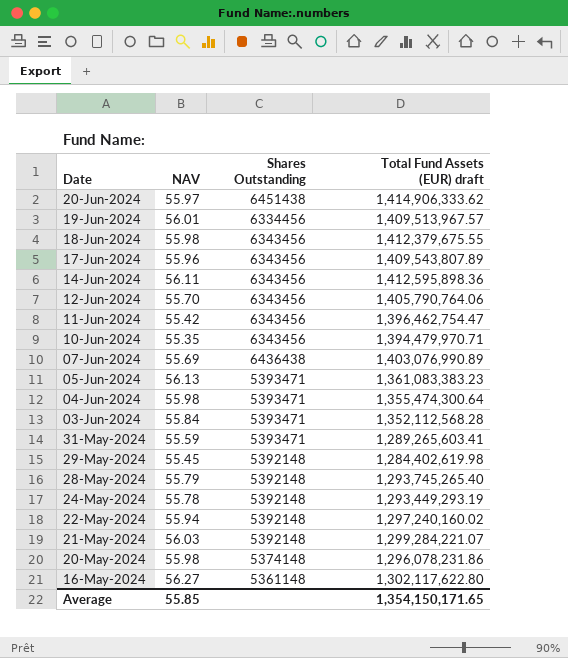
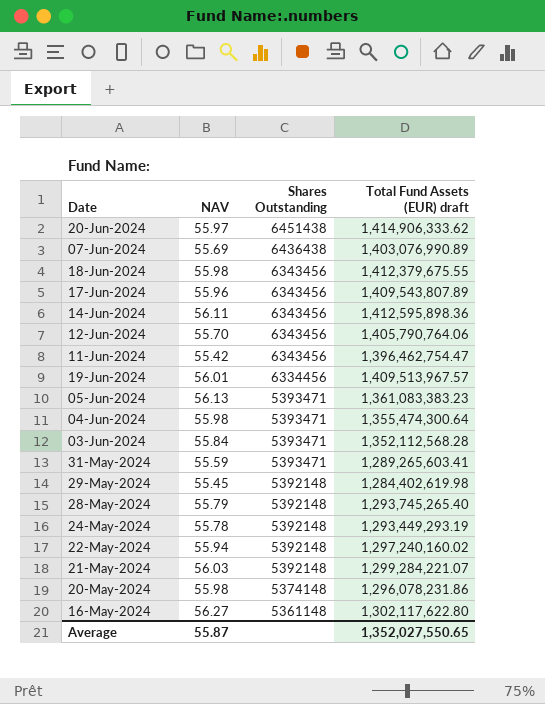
row order: Date descending -> Shares Outstanding descending
row 10-Jun-2024: 55.35 | 6343456 | 1,394,479,970.71 -> none
Average | NAV: 55.85 -> 55.87
Average | Total Fund Assets (EUR) draft: 1,354,150,171.65 -> 1,352,027,550.65

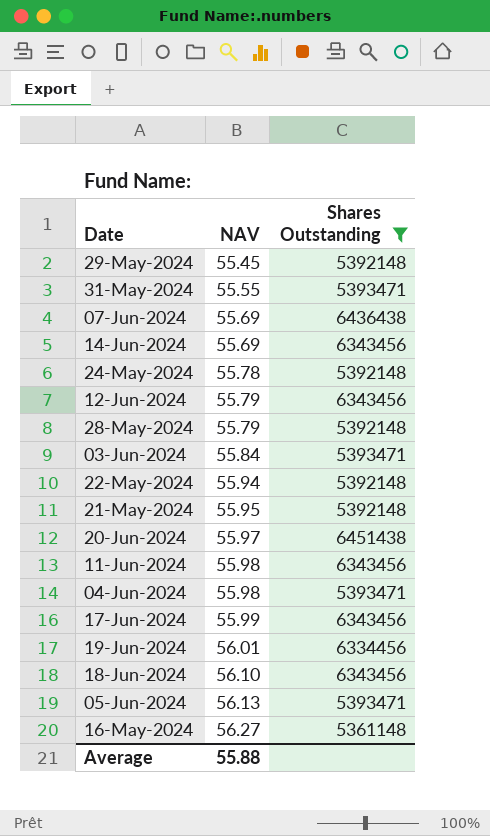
filter: none -> Shares Outstanding != 5374148
row order: Shares Outstanding descending -> NAV ascending
column Total Fund Assets (EUR) draft | position: 4 -> none
31-May-2024 | NAV: 55.59 -> 55.55
14-Jun-2024 | NAV: 56.11 -> 55.69
12-Jun-2024 | NAV: 55.70 -> 55.79
21-May-2024 | NAV: 56.03 -> 55.95
11-Jun-2024 | NAV: 55.42 -> 55.98
17-Jun-2024 | NAV: 55.96 -> 55.99
18-Jun-2024 | NAV: 55.98 -> 56.10
Average | NAV: 55.87 -> 55.88

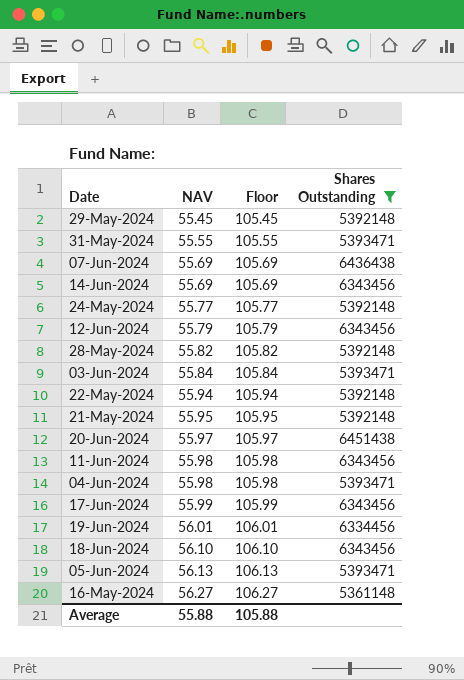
column Floor | formula: none -> [NAV] + 50
24-May-2024 | NAV: 55.78 -> 55.77
28-May-2024 | NAV: 55.79 -> 55.82

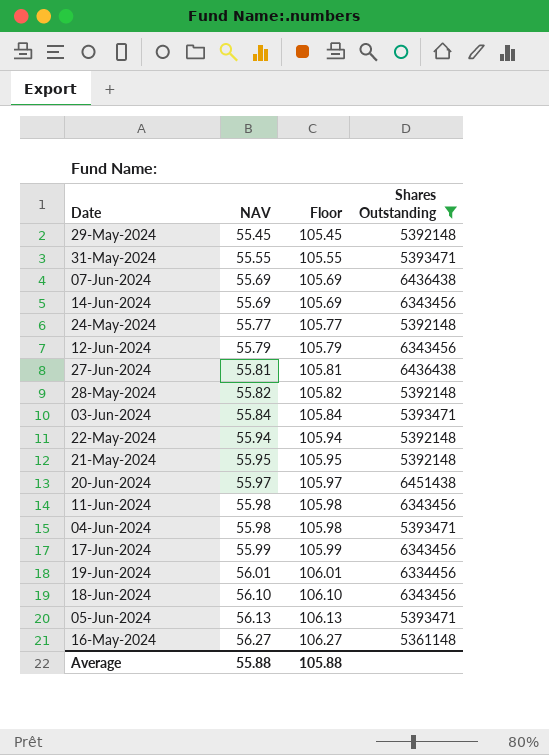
row 27-Jun-2024: none -> 55.81 | 105.81 | 6436438

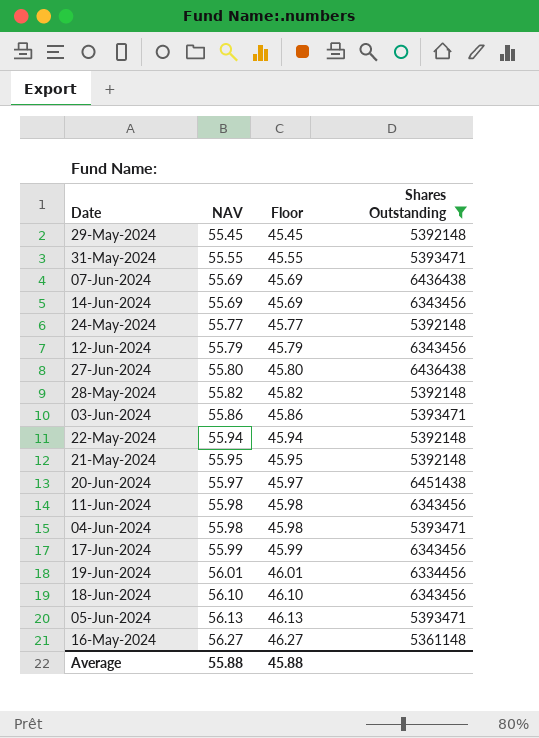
column Floor | formula: [NAV] + 50 -> [NAV] - 10
27-Jun-2024 | NAV: 55.81 -> 55.80
03-Jun-2024 | NAV: 55.84 -> 55.86
Average | Floor: 105.88 -> 45.88

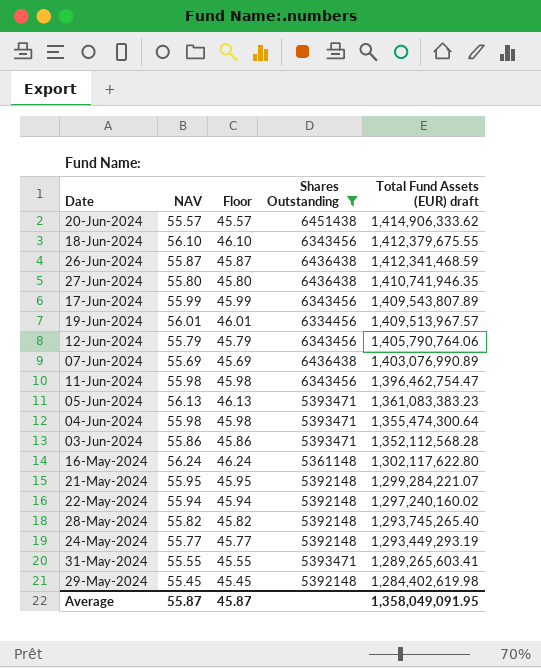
row order: NAV ascending -> Total Fund Assets (EUR) draft descending
column Total Fund Assets (EUR) draft | position: none -> 5
row 14-Jun-2024: 55.69 | 45.69 | 6343456 -> none
20-Jun-2024 | NAV: 55.97 -> 55.57
20-Jun-2024 | Floor: 45.97 -> 45.57
row 26-Jun-2024: none -> 55.87 | 45.87 | 6436438 | 1,412,341,468.59
16-May-2024 | NAV: 56.27 -> 56.24
16-May-2024 | Floor: 46.27 -> 46.24
Average | NAV: 55.88 -> 55.87
Average | Floor: 45.88 -> 45.87

